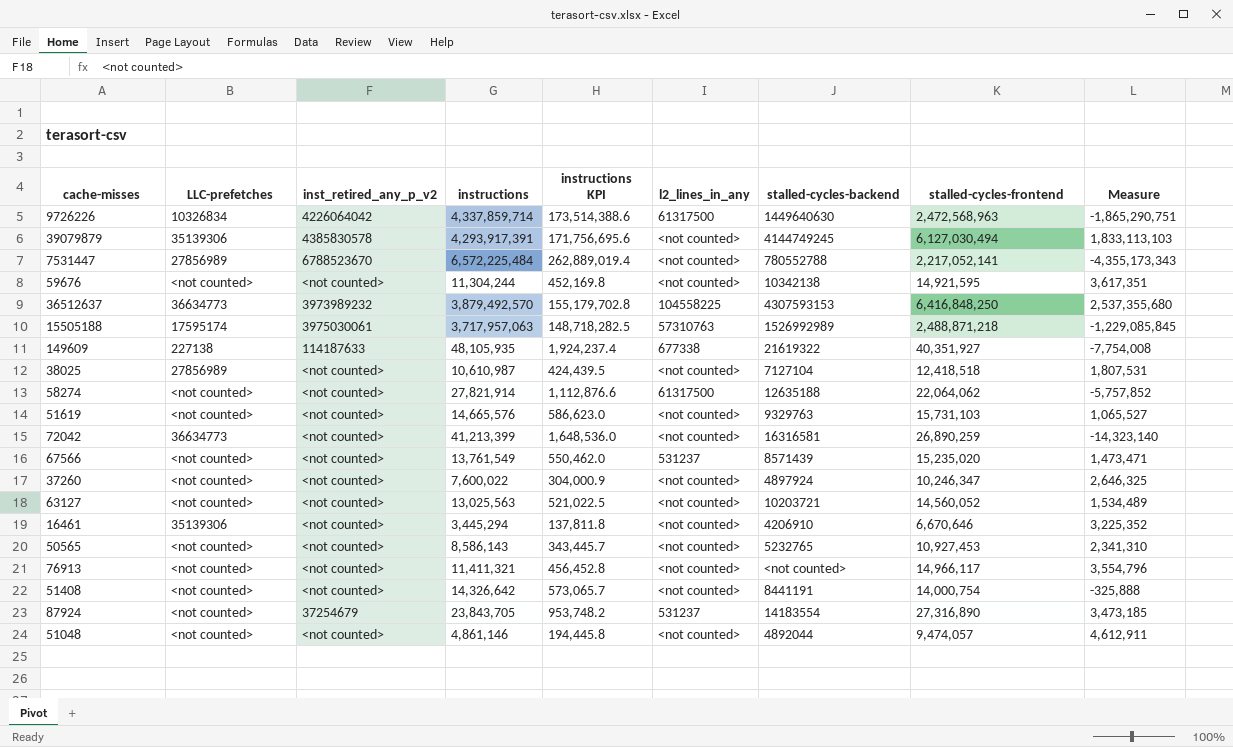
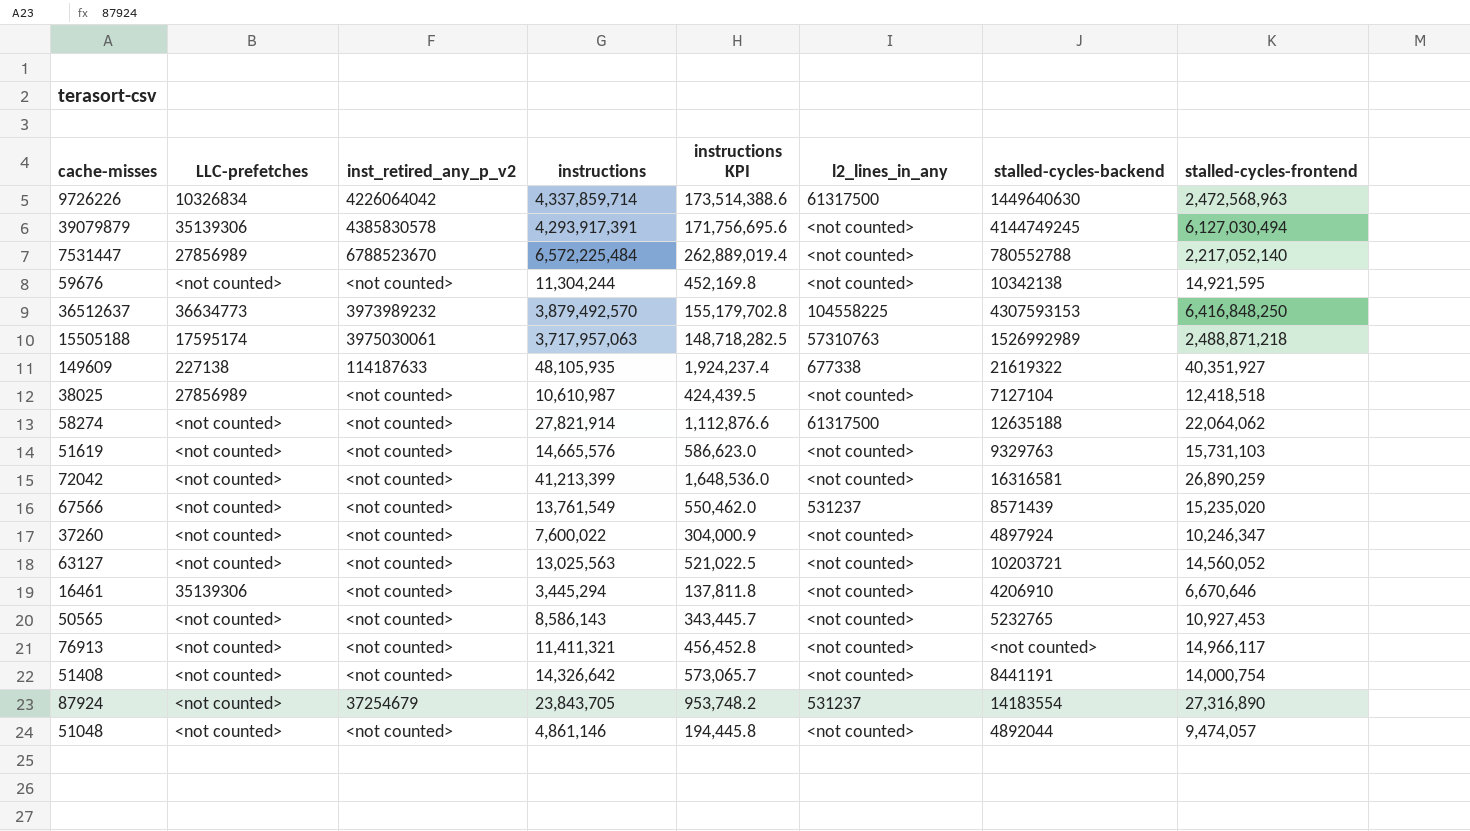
column Measure | formula: [stalled-cycles-frontend] - [instructions] -> none
7531447 | stalled-cycles-frontend: 2,217,052,141 -> 2,217,052,140
72042 | LLC-prefetches: 36634773 -> <not counted>

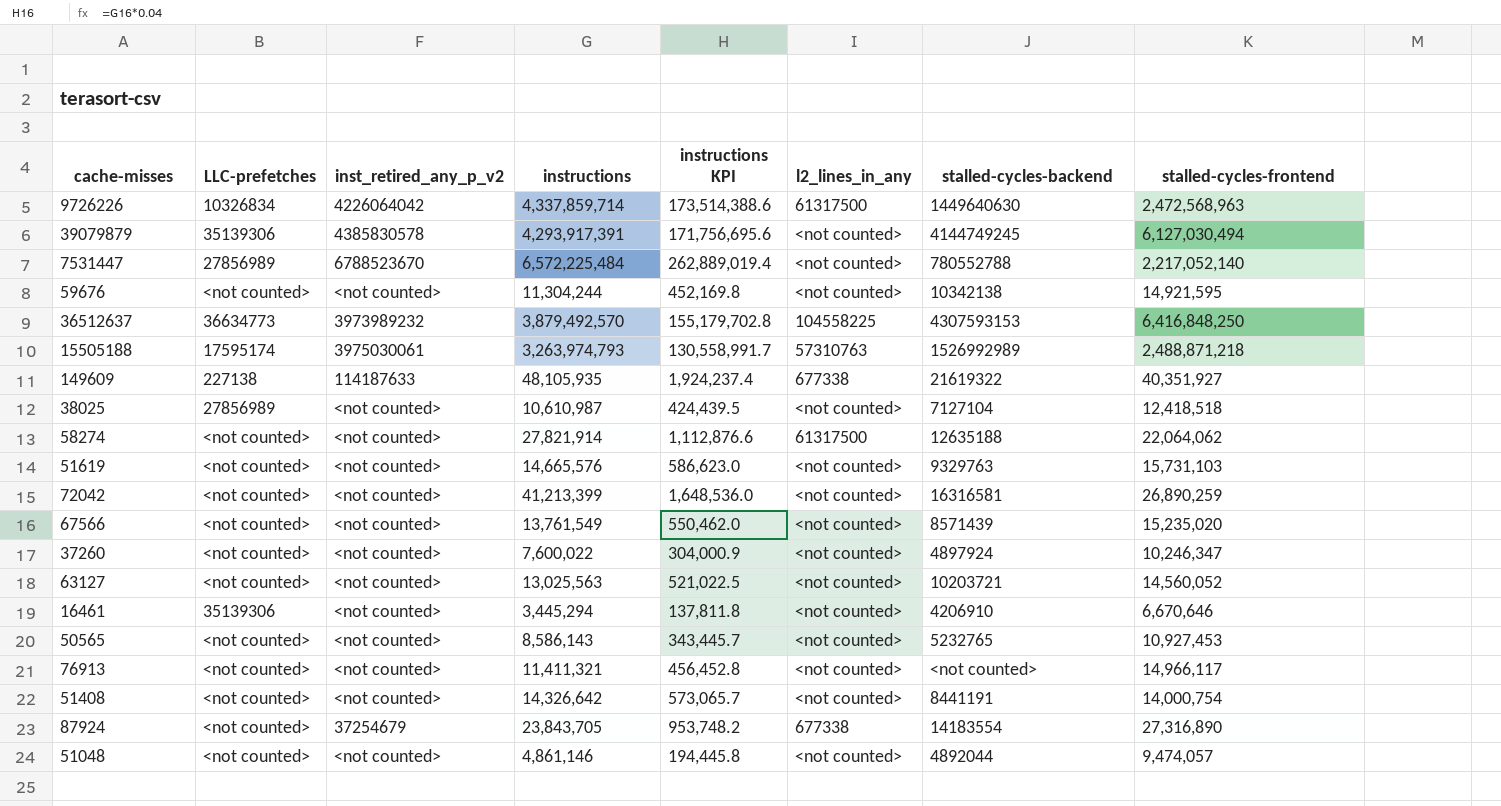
15505188 | instructions: 3,717,957,063 -> 3,263,974,793
15505188 | instructions KPI: 148,718,282.5 -> 130,558,991.7
67566 | l2_lines_in_any: 531237 -> <not counted>
87924 | l2_lines_in_any: 531237 -> 677338

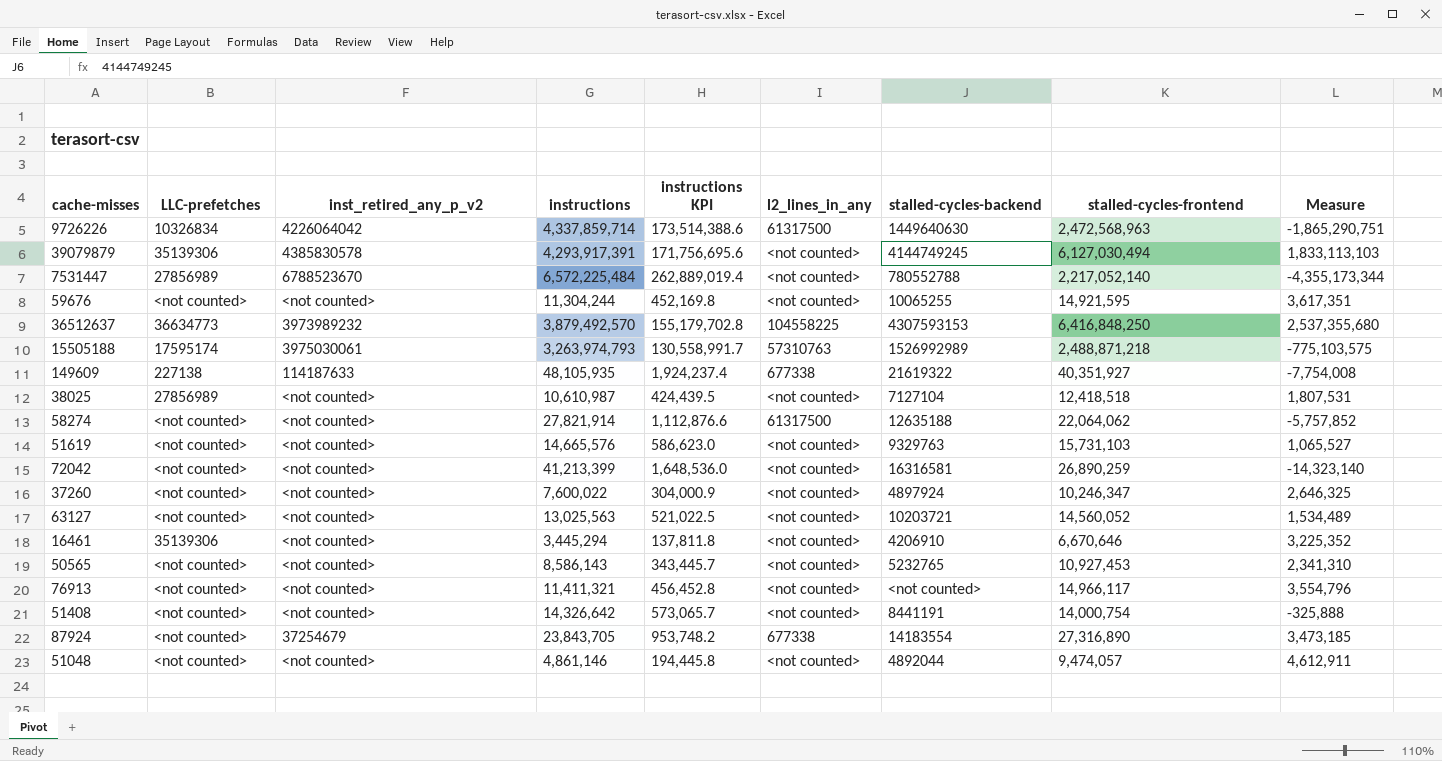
column Measure | formula: none -> [stalled-cycles-frontend] - [instructions]
row 67566: <not counted> | <not counted> | 13,761,549 | 550,462.0 | <not counted> | 8571439 | 15,235,020 -> none
59676 | stalled-cycles-backend: 10342138 -> 10065255

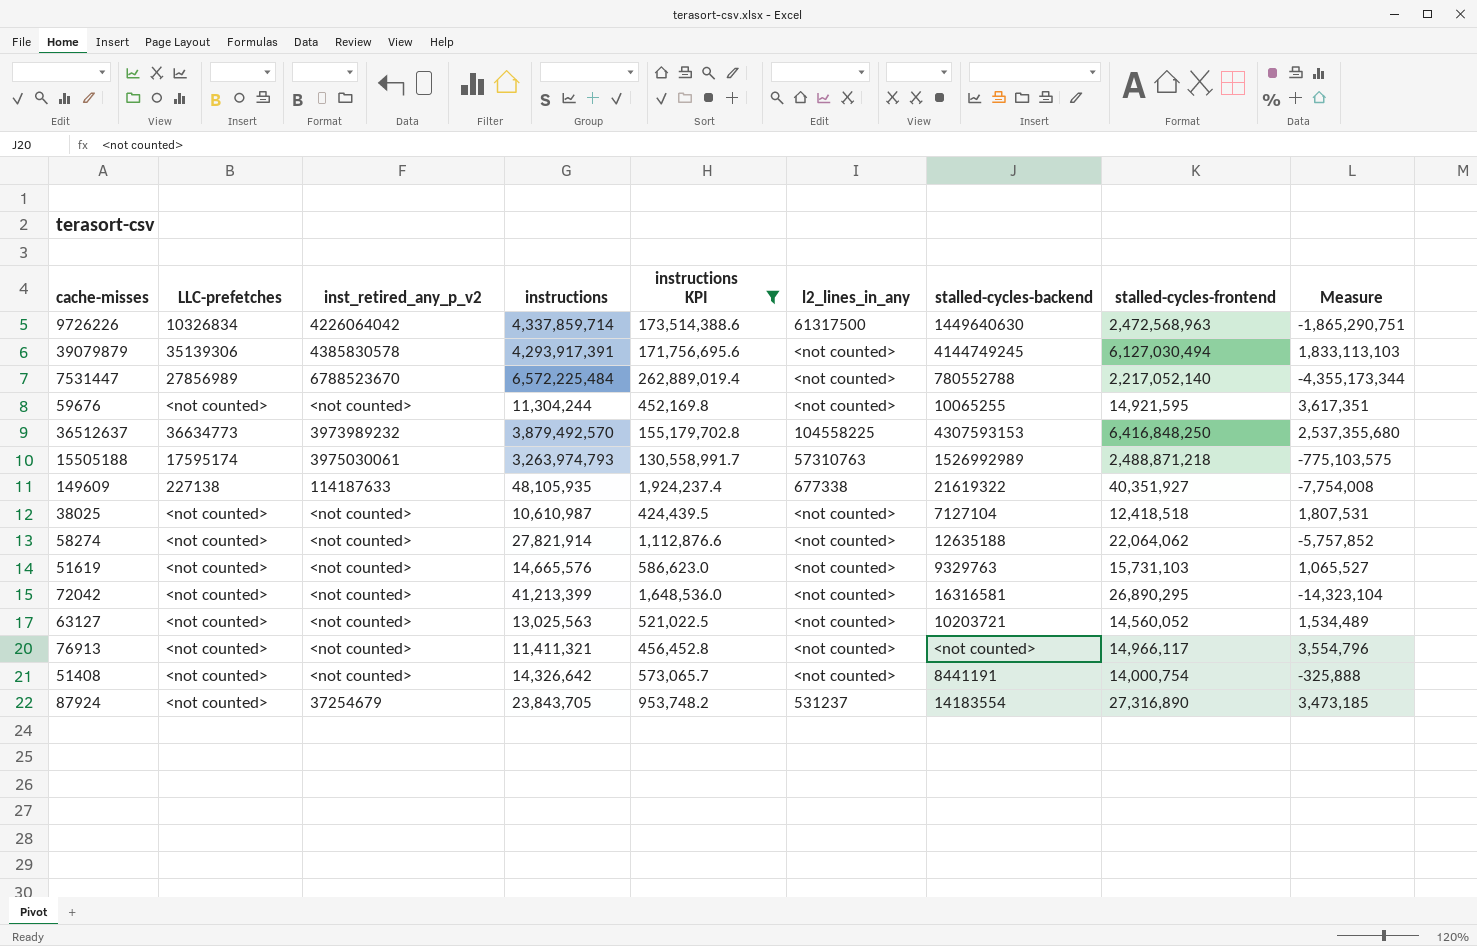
filter: none -> instructions KPI >= 424,439.5
38025 | LLC-prefetches: 27856989 -> <not counted>
58274 | l2_lines_in_any: 61317500 -> <not counted>
72042 | stalled-cycles-frontend: 26,890,259 -> 26,890,295
72042 | Measure: -14,323,140 -> -14,323,104
87924 | l2_lines_in_any: 677338 -> 531237

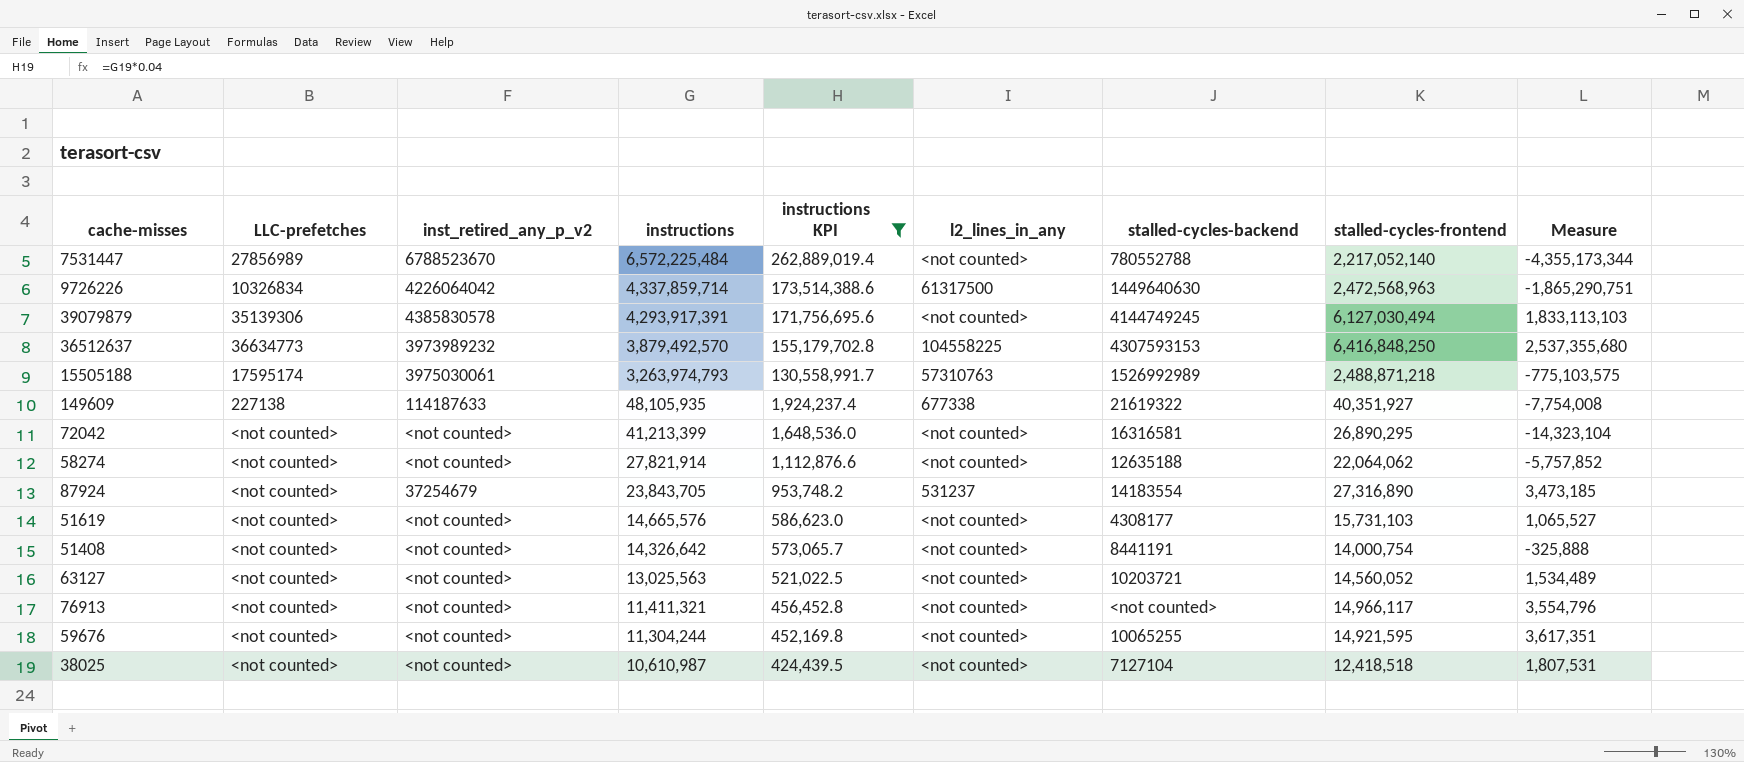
row order: none -> instructions descending
51619 | stalled-cycles-backend: 9329763 -> 4308177

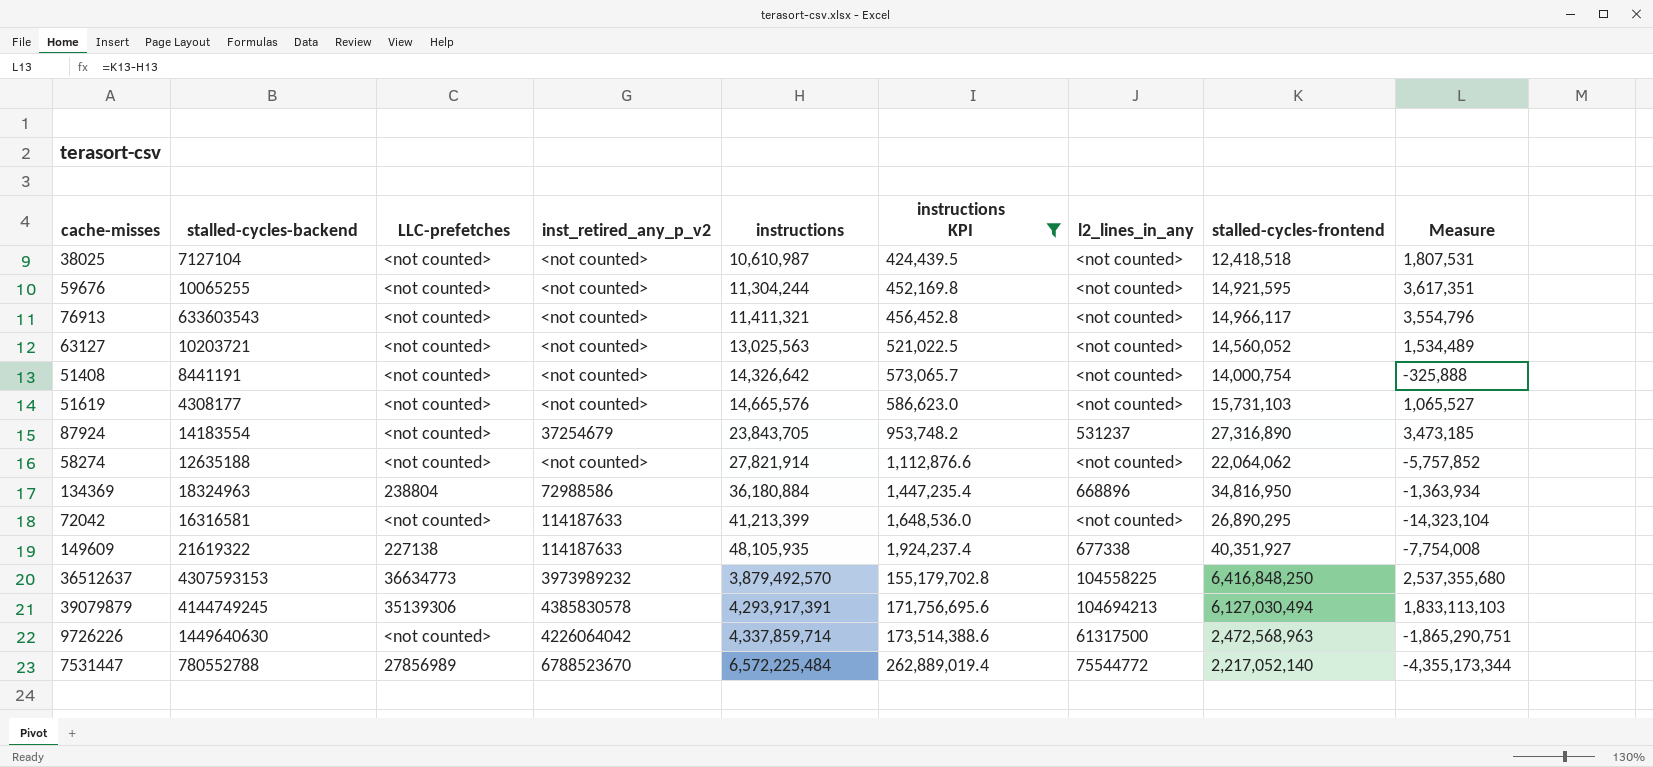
row order: instructions descending -> instructions ascending
column stalled-cycles-backend | position: 7 -> 2
row 15505188: 17595174 | 3975030061 | 3,263,974,793 | 130,558,991.7 | 57310763 | 1526992989 | 2,488,871,218 | -775,103,575 -> none
76913 | stalled-cycles-backend: <not counted> -> 633603543
row 134369: none -> 18324963 | 238804 | 72988586 | 36,180,884 | 1,447,235.4 | 668896 | 34,816,950 | -1,363,934
72042 | inst_retired_any_p_v2: <not counted> -> 114187633
39079879 | l2_lines_in_any: <not counted> -> 104694213
9726226 | LLC-prefetches: 10326834 -> <not counted>
7531447 | l2_lines_in_any: <not counted> -> 75544772

